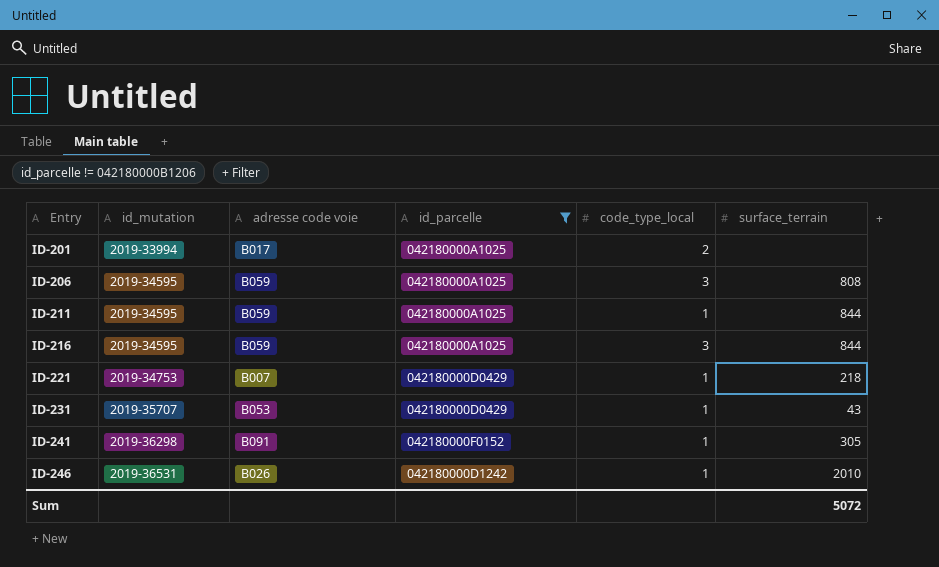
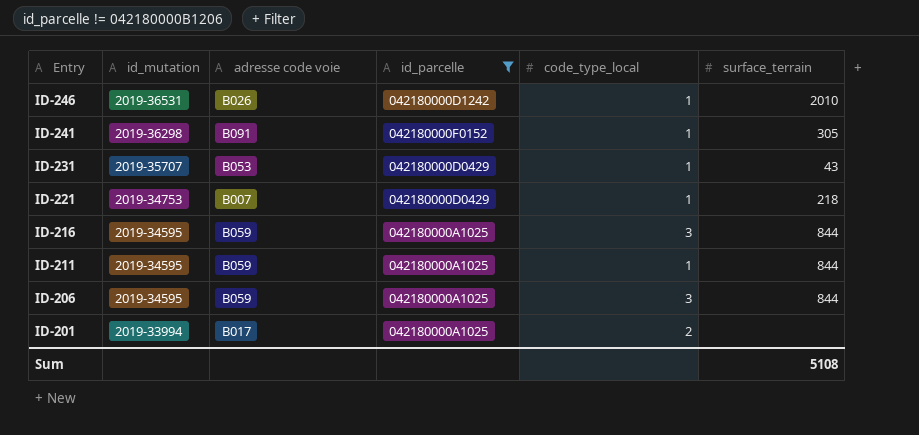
row order: Entry ascending -> Entry descending
ID-206 | surface_terrain: 808 -> 844
Sum | surface_terrain: 5072 -> 5108

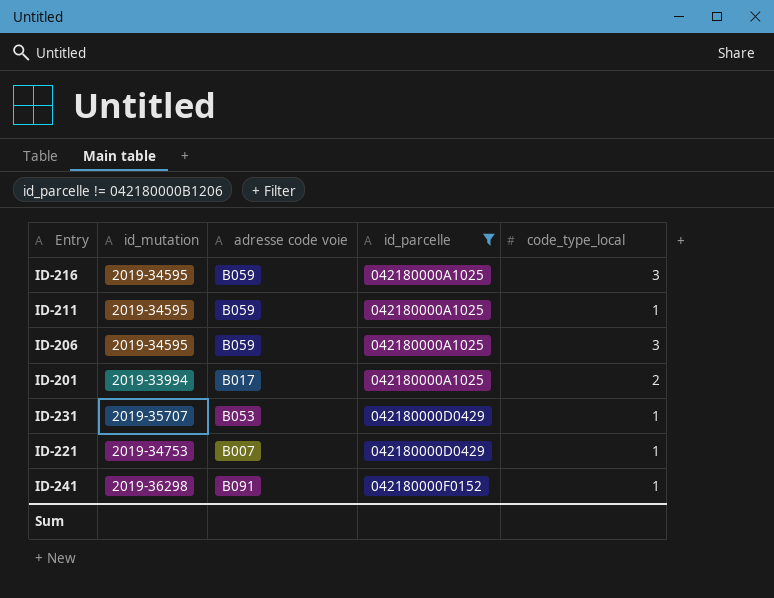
row order: Entry descending -> id_parcelle ascending
column surface_terrain | position: 6 -> none
row ID-246: 2019-36531 | B026 | 042180000D1242 | 1 | 2010 -> none

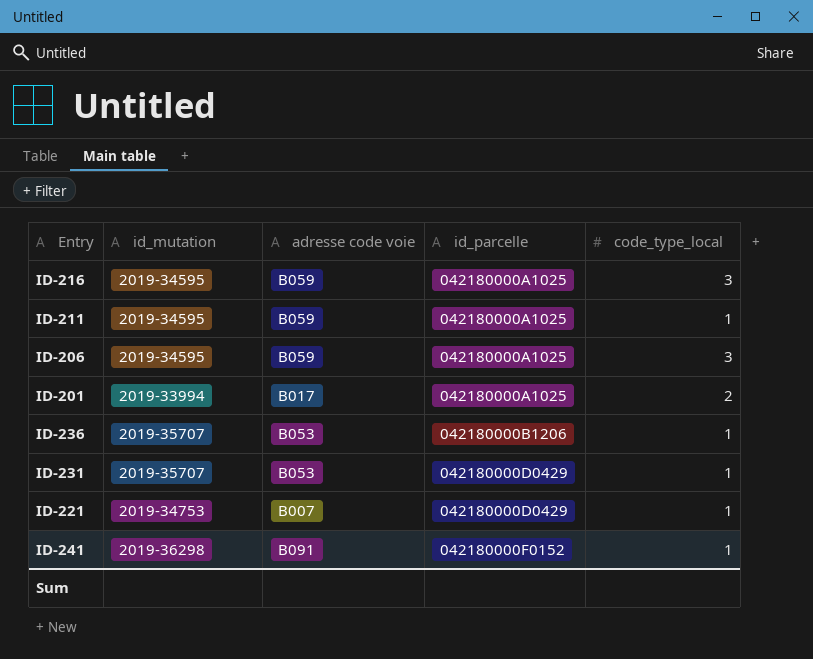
filter: id_parcelle != 042180000B1206 -> none

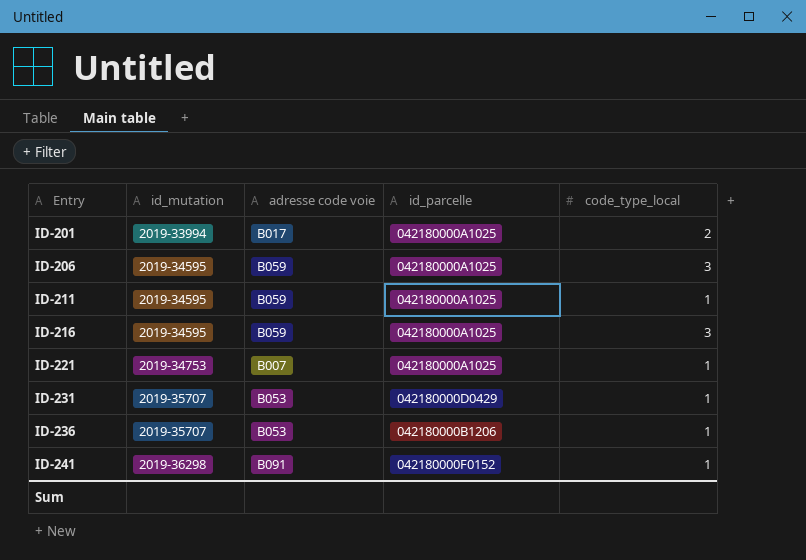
row order: id_parcelle ascending -> Entry ascending
ID-221 | id_parcelle: 042180000D0429 -> 042180000A1025

